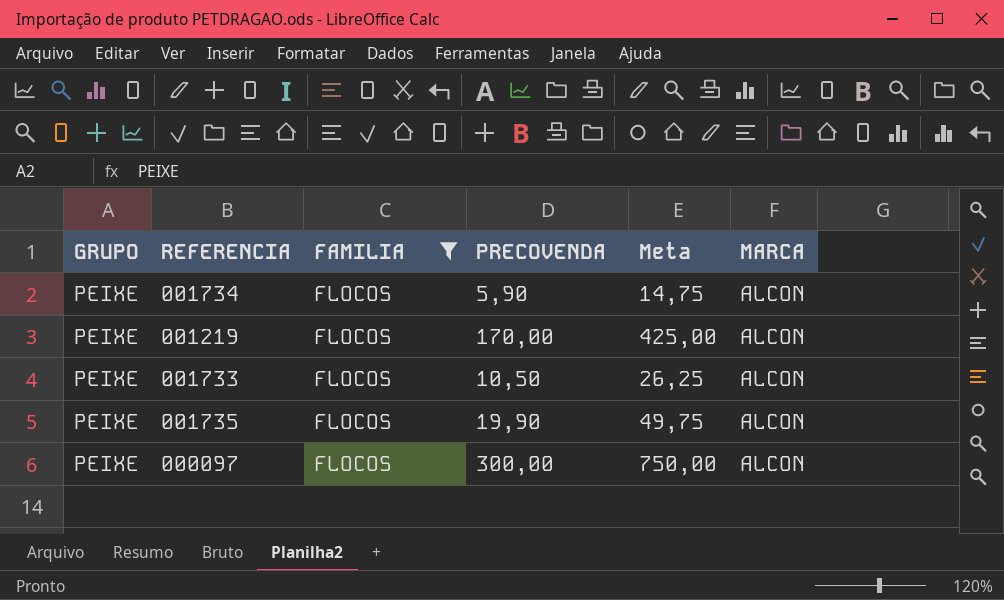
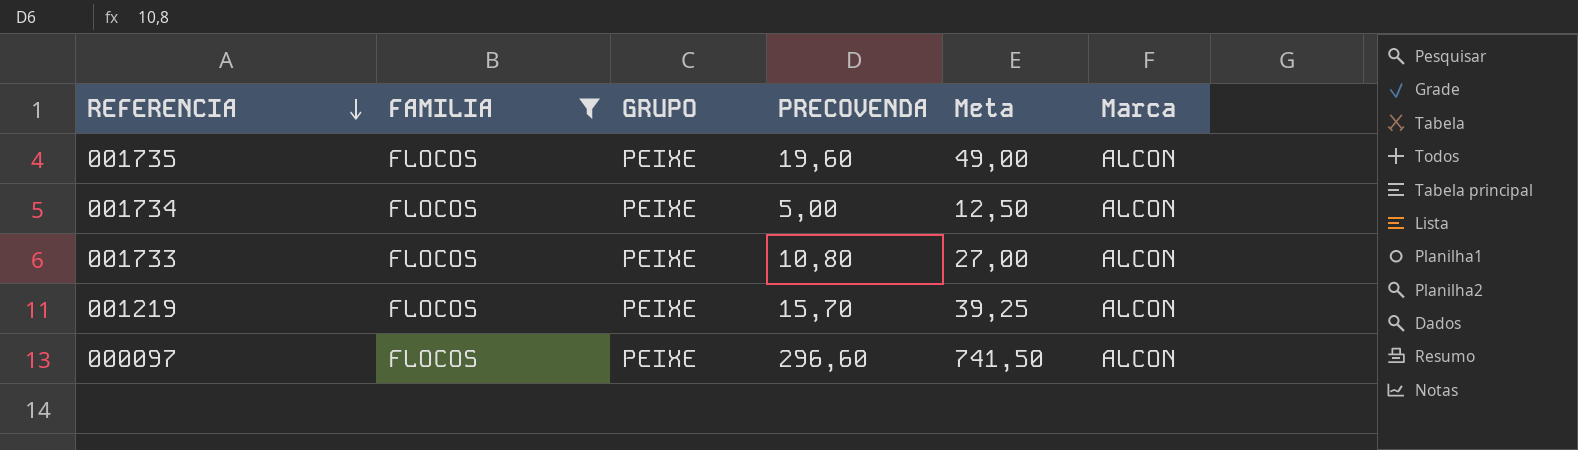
row order: none -> REFERENCIA descending
column GRUPO | position: 1 -> 3
column name: MARCA -> Marca
001735 | PRECOVENDA: 19,90 -> 19,60
001735 | Meta: 49,75 -> 49,00
001734 | PRECOVENDA: 5,90 -> 5,00
001734 | Meta: 14,75 -> 12,50
001733 | PRECOVENDA: 10,50 -> 10,80
001733 | Meta: 26,25 -> 27,00
001219 | PRECOVENDA: 170,00 -> 15,70
001219 | Meta: 425,00 -> 39,25
000097 | PRECOVENDA: 300,00 -> 296,60
000097 | Meta: 750,00 -> 741,50

